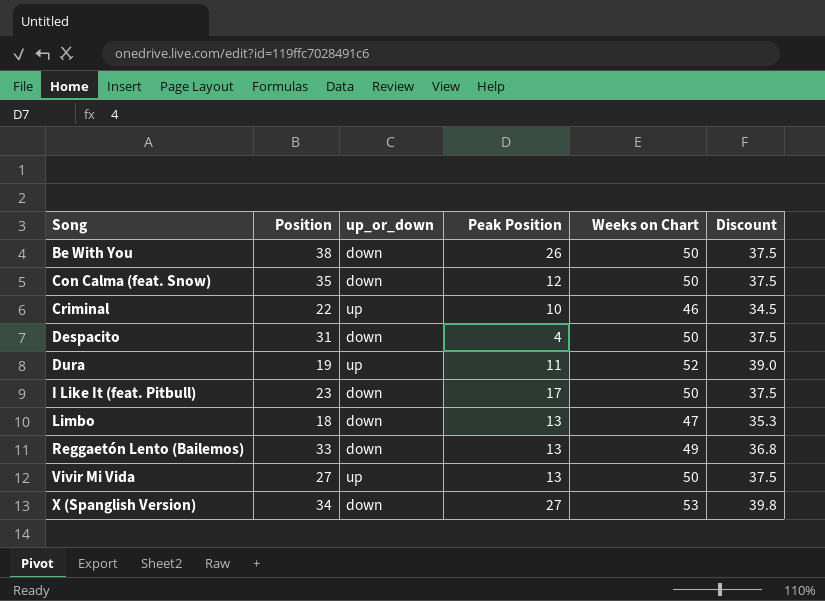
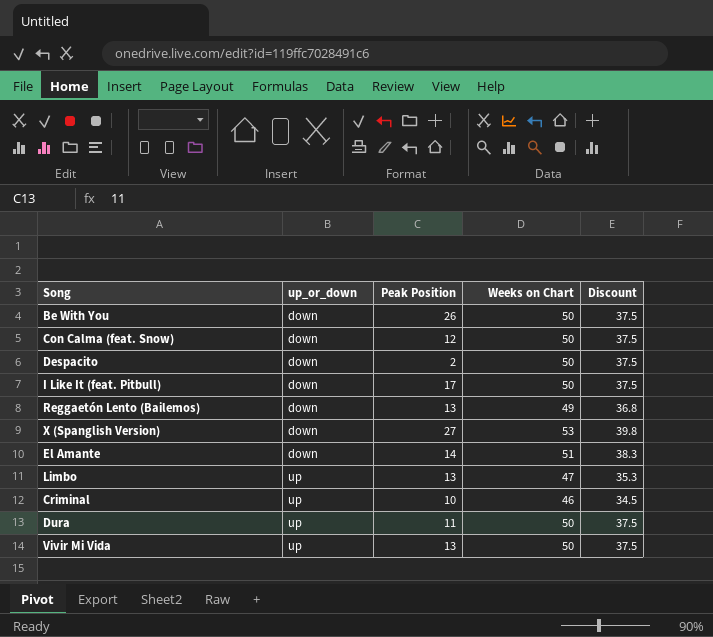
row order: Song ascending -> up_or_down ascending
column Position | position: 2 -> none
Despacito | Peak Position: 4 -> 2
row El Amante: none -> down | 14 | 51 | 38.3
Limbo | up_or_down: down -> up
Dura | Weeks on Chart: 52 -> 50
Dura | Discount: 39.0 -> 37.5

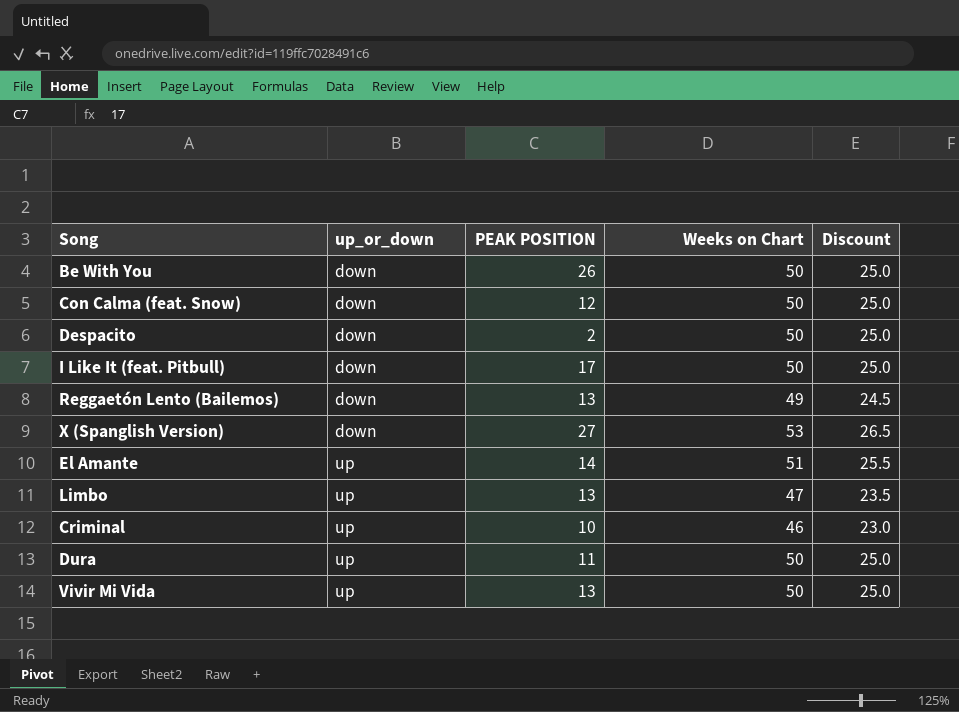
column name: Peak Position -> PEAK POSITION
column Discount | formula: [Weeks on Chart] * 0.75 -> [Weeks on Chart] * 0.5
El Amante | up_or_down: down -> up

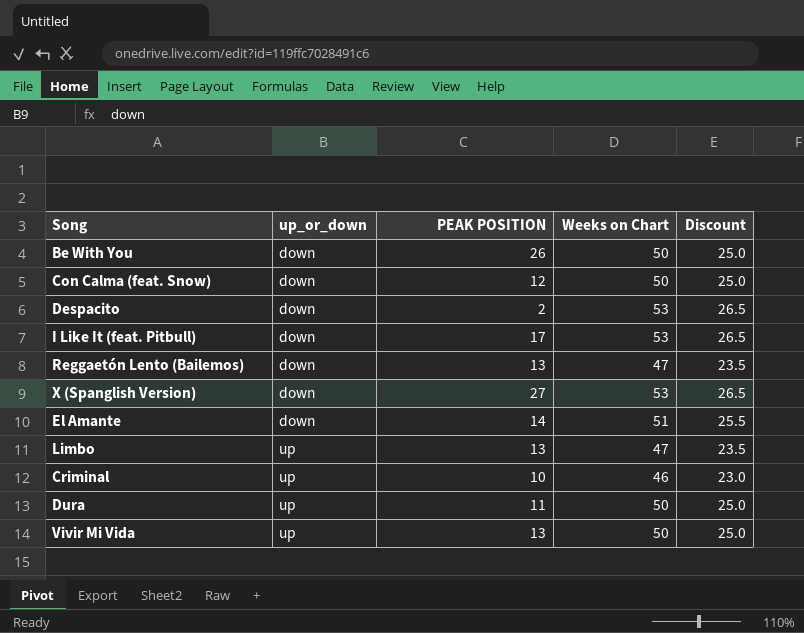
Despacito | Weeks on Chart: 50 -> 53
Despacito | Discount: 25.0 -> 26.5
I Like It (feat. Pitbull) | Weeks on Chart: 50 -> 53
I Like It (feat. Pitbull) | Discount: 25.0 -> 26.5
Reggaetón Lento (Bailemos) | Weeks on Chart: 49 -> 47
Reggaetón Lento (Bailemos) | Discount: 24.5 -> 23.5
El Amante | up_or_down: up -> down

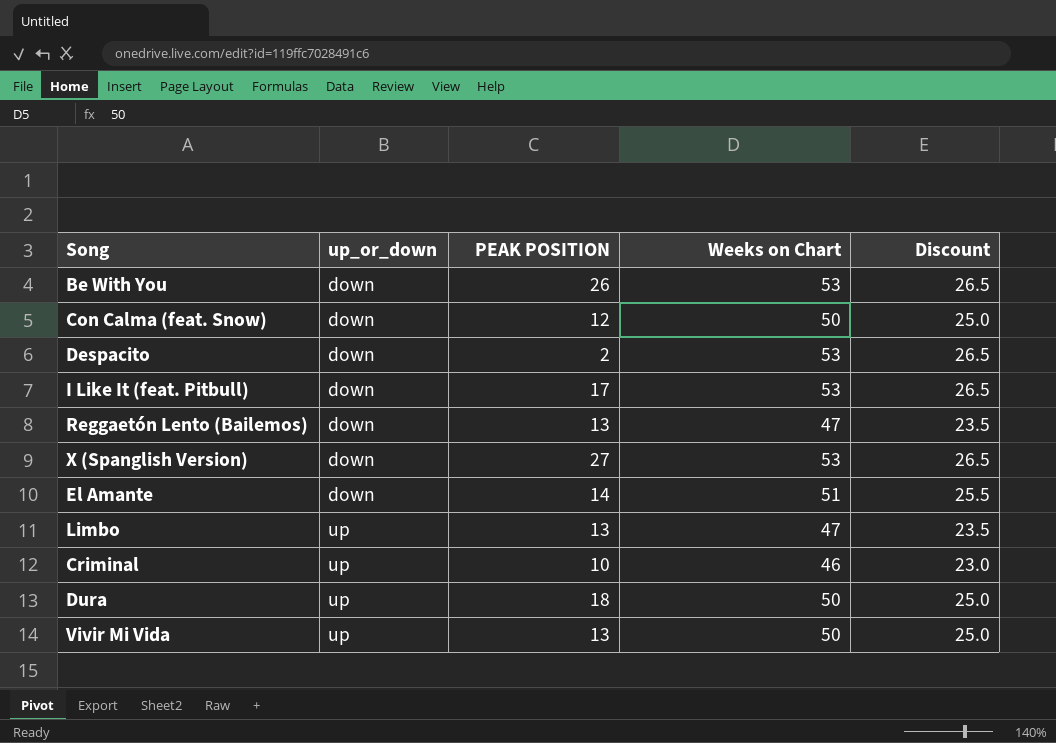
Be With You | Weeks on Chart: 50 -> 53
Be With You | Discount: 25.0 -> 26.5
Dura | PEAK POSITION: 11 -> 18

